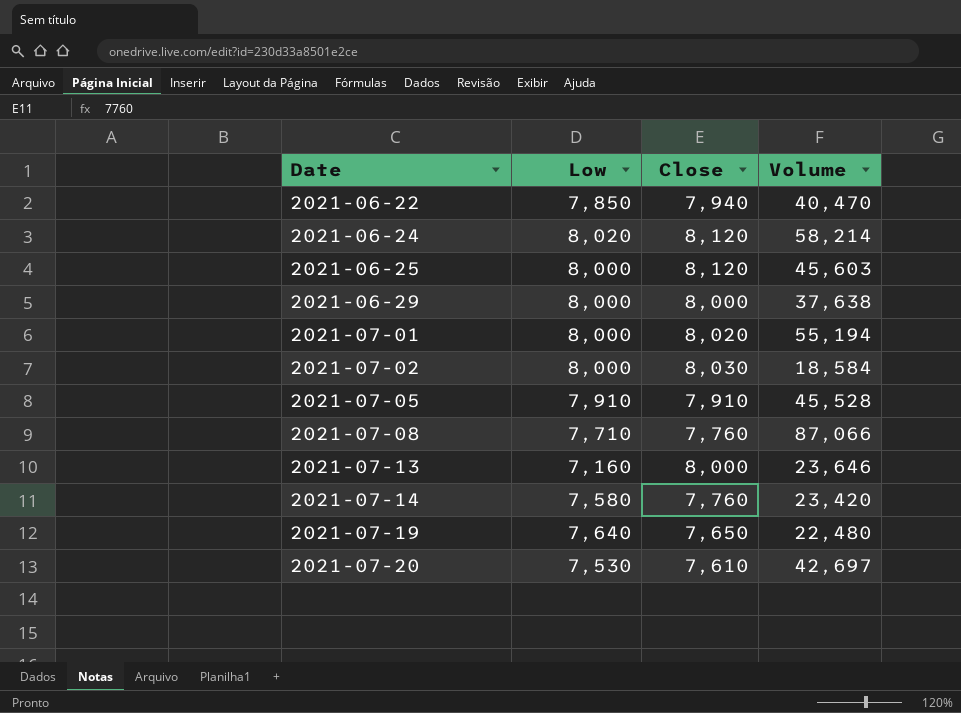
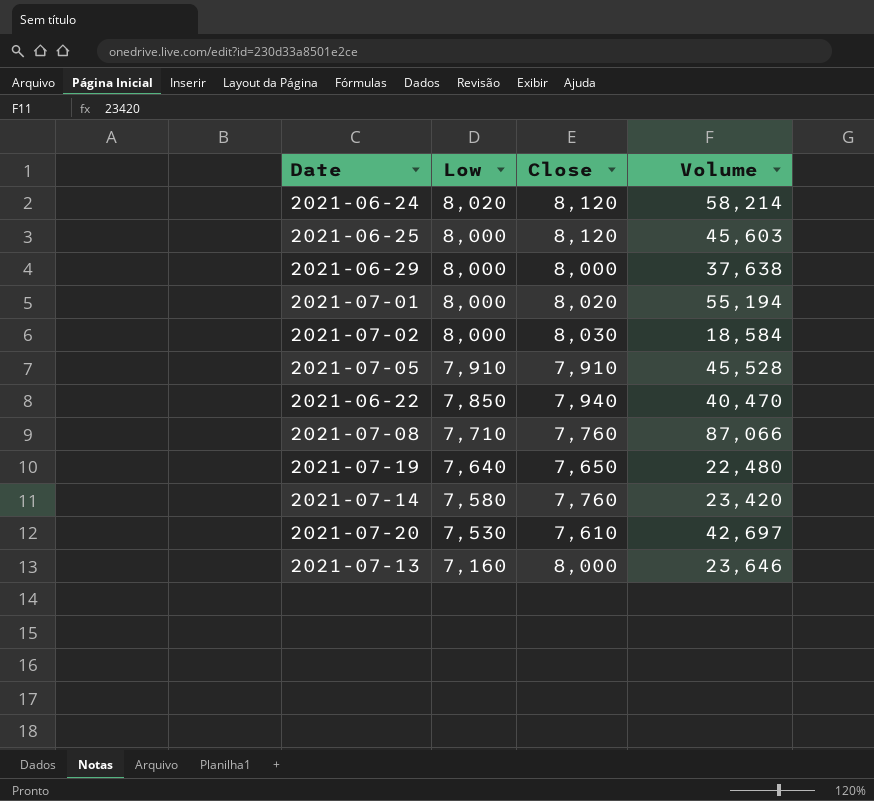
row order: Date ascending -> Low descending

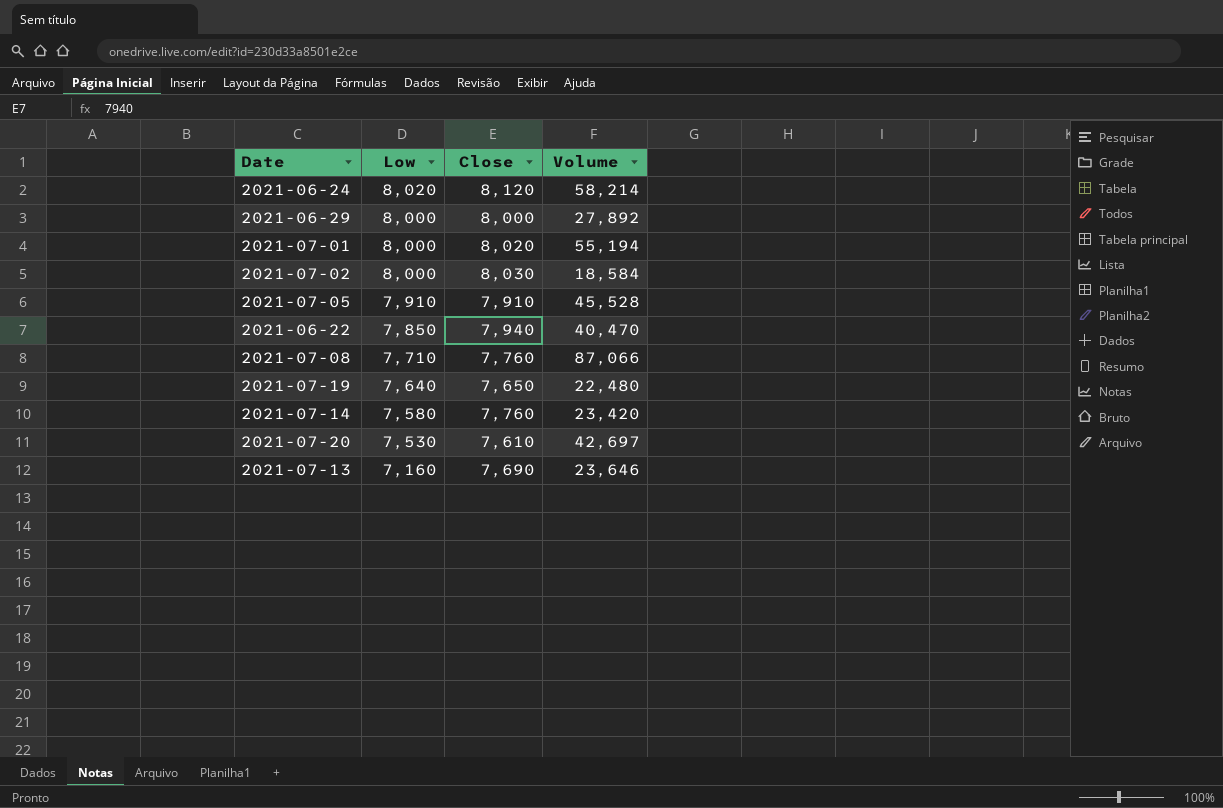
row 2021-06-25: 8,000 | 8,120 | 45,603 -> none
2021-06-29 | Volume: 37,638 -> 27,892
2021-07-13 | Close: 8,000 -> 7,690

